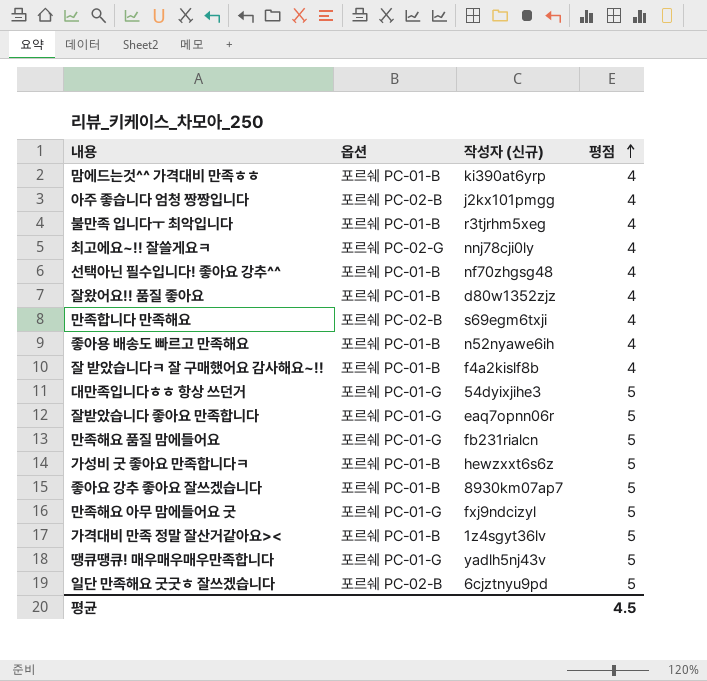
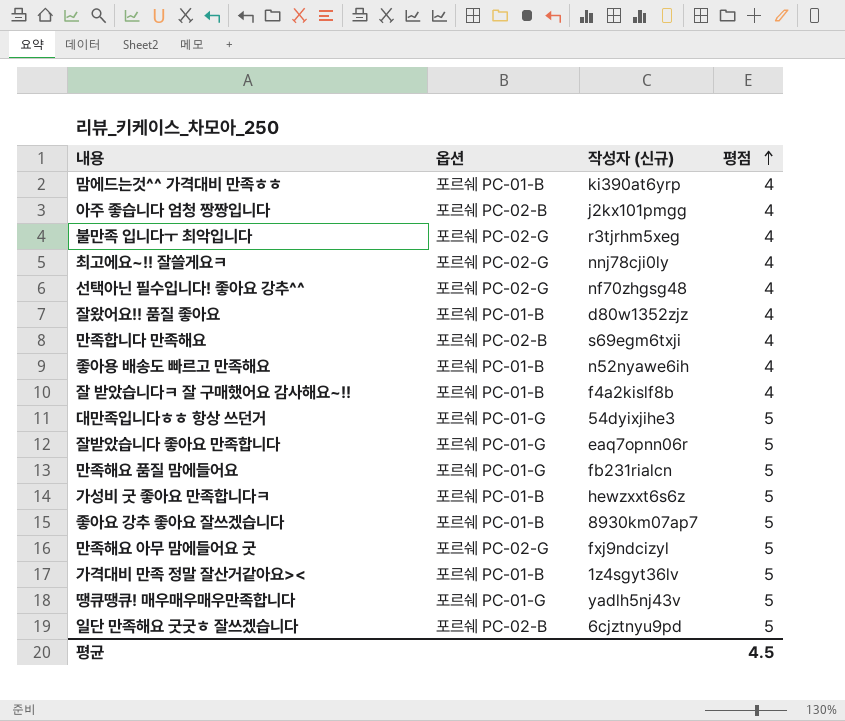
불만족 입니다ㅜ 최악입니다 | 옵션: 포르쉐 PC-01-B -> 포르쉐 PC-02-G
선택아닌 필수입니다! 좋아요 강추^^ | 옵션: 포르쉐 PC-01-B -> 포르쉐 PC-02-G
만족해요 아무 맘에들어요 굿 | 옵션: 포르쉐 PC-01-G -> 포르쉐 PC-02-G

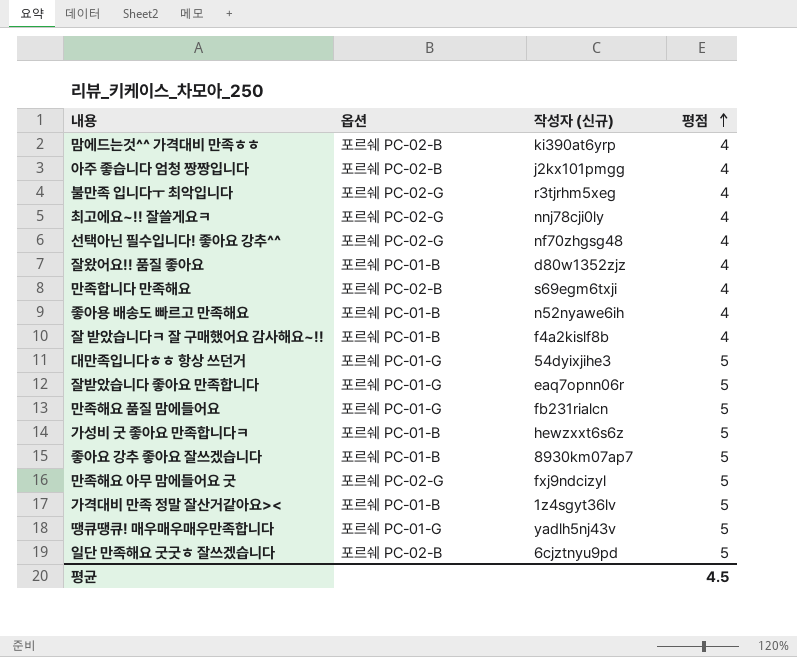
맘에드는것^^ 가격대비 만족ㅎㅎ | 옵션: 포르쉐 PC-01-B -> 포르쉐 PC-02-B

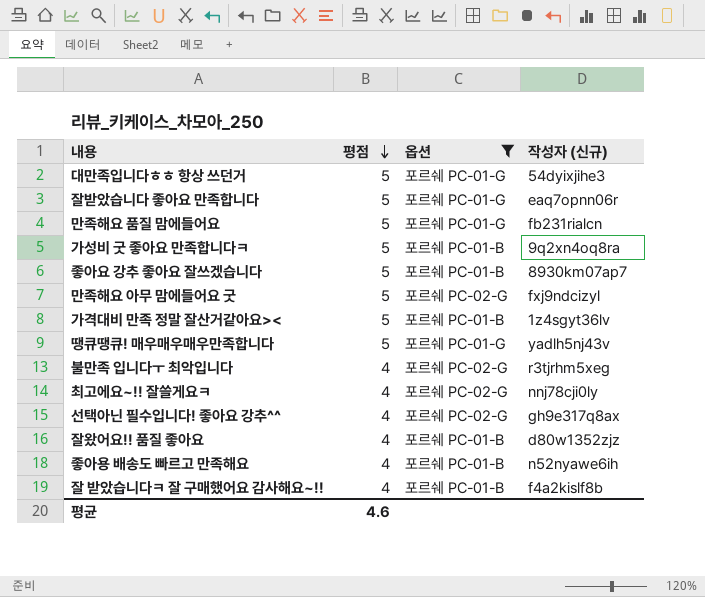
filter: none -> 옵션 != 포르쉐 PC-02-B
row order: 평점 ascending -> 평점 descending
column 평점 | position: 4 -> 2
가성비 굿 좋아요 만족합니다ㅋ | 작성자 (신규): hewzxxt6s6z -> 9q2xn4oq8ra
선택아닌 필수입니다! 좋아요 강추^^ | 작성자 (신규): nf70zhgsg48 -> gh9e317q8ax
평균 | 평점: 4.5 -> 4.6

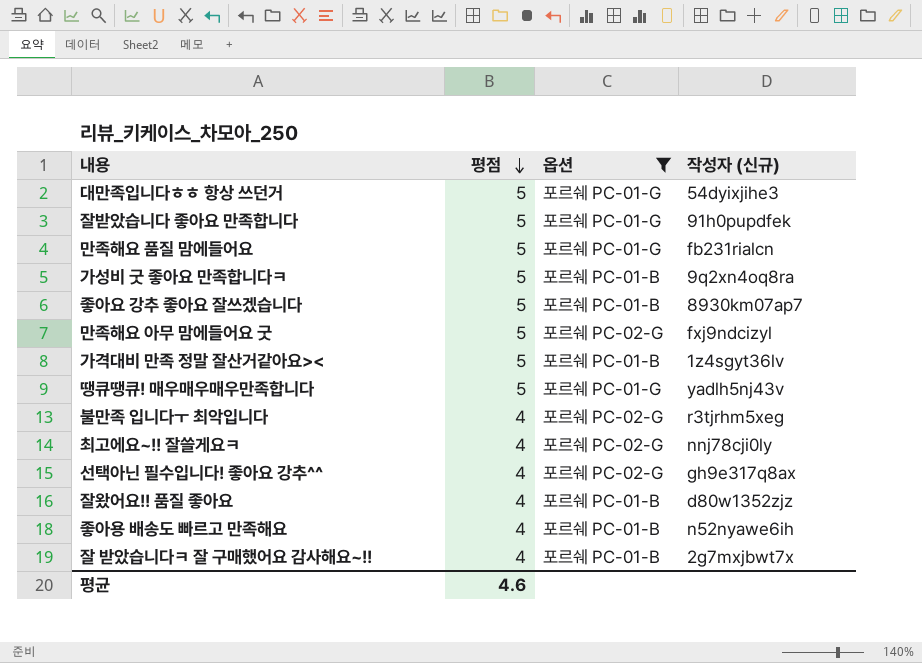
잘받았습니다 좋아요 만족합니다 | 작성자 (신규): eaq7opnn06r -> 91h0pupdfek
잘 받았습니다ㅋ 잘 구매했어요 감사해요~!! | 작성자 (신규): f4a2kislf8b -> 2g7mxjbwt7x

